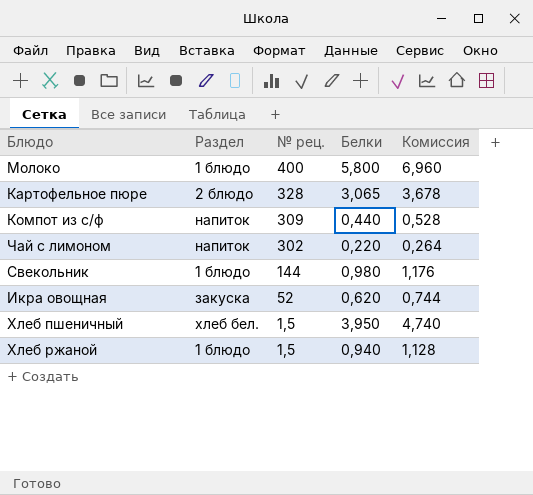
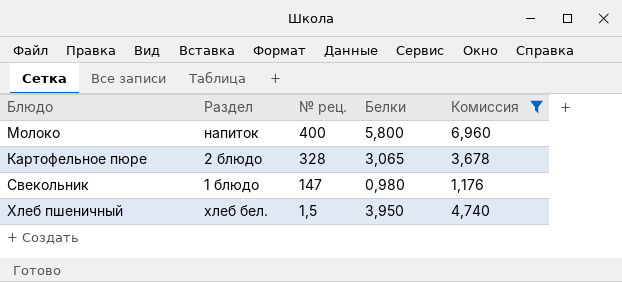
filter: none -> Комиссия >= 1,176
Молоко | Раздел: 1 блюдо -> напиток
Свекольник | № рец.: 144 -> 147

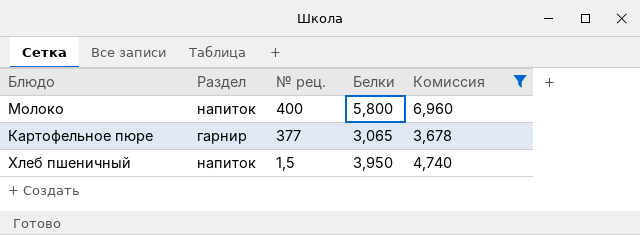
row Свекольник: 1 блюдо | 147 | 0,980 | 1,176 -> none
Картофельное пюре | Раздел: 2 блюдо -> гарнир
Картофельное пюре | № рец.: 328 -> 377
Хлеб пшеничный | Раздел: хлеб бел. -> напиток

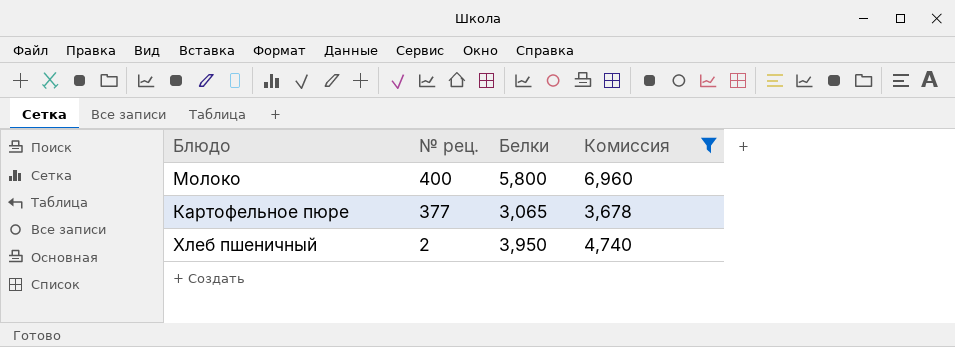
column Раздел | position: 2 -> none
Хлеб пшеничный | № рец.: 1,5 -> 2

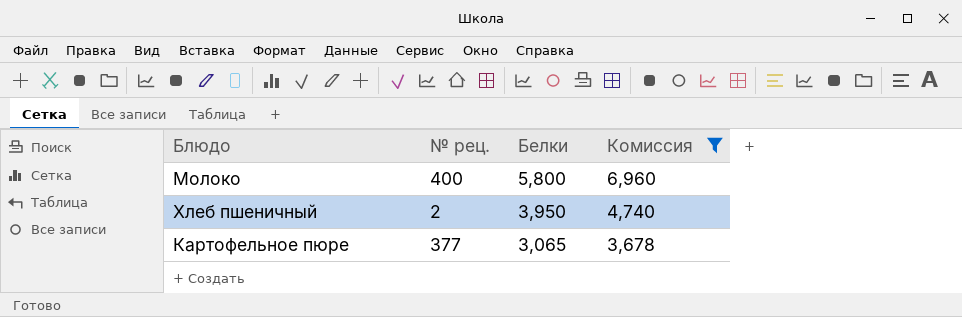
row order: № рец. descending -> Белки descending

